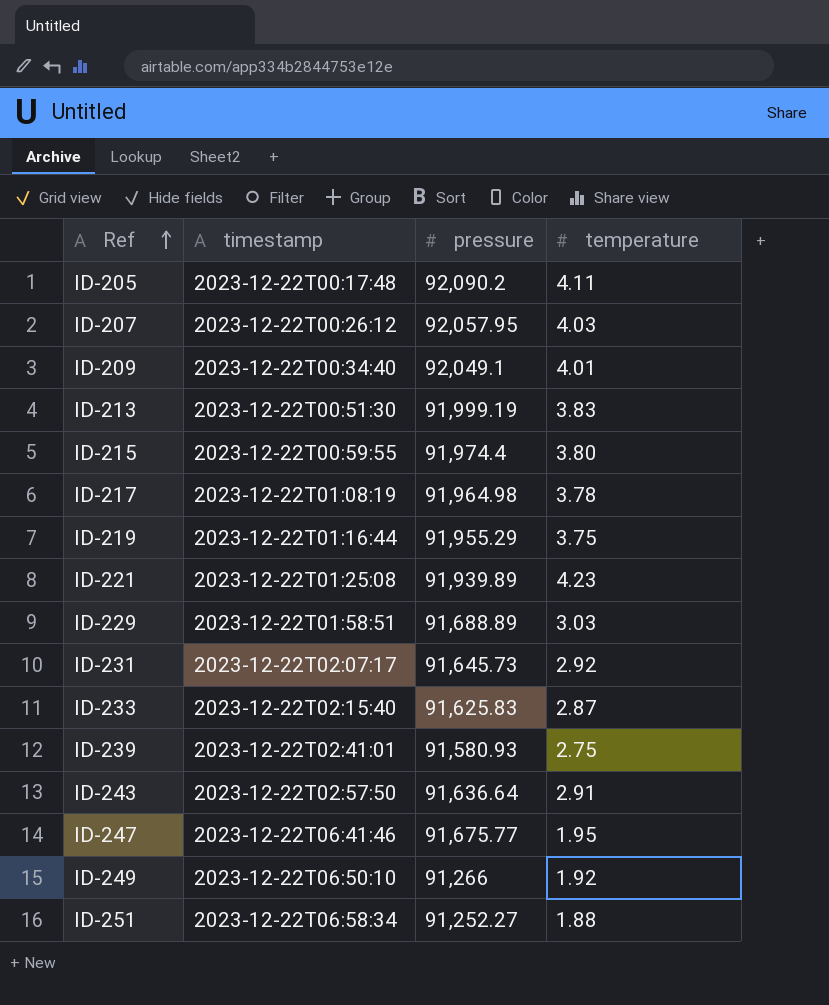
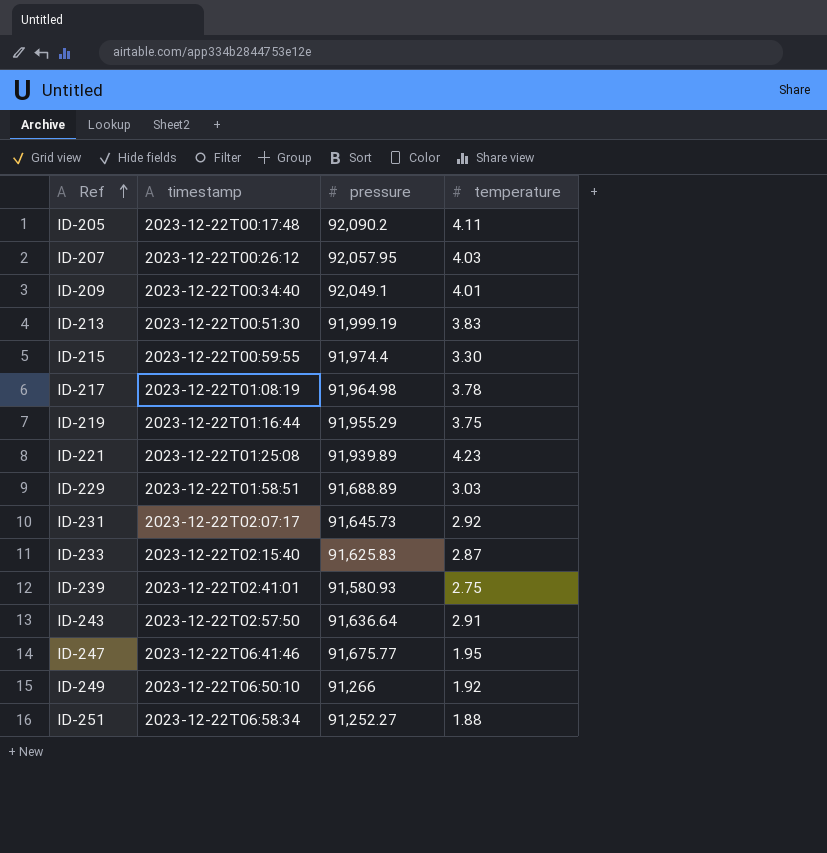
ID-215 | temperature: 3.80 -> 3.30

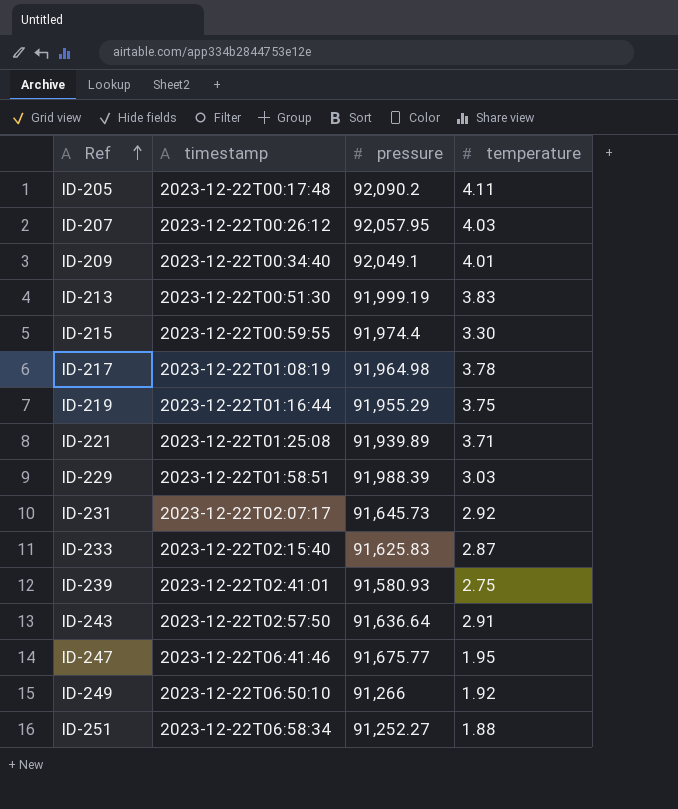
ID-221 | temperature: 4.23 -> 3.71
ID-229 | pressure: 91,688.89 -> 91,988.39

